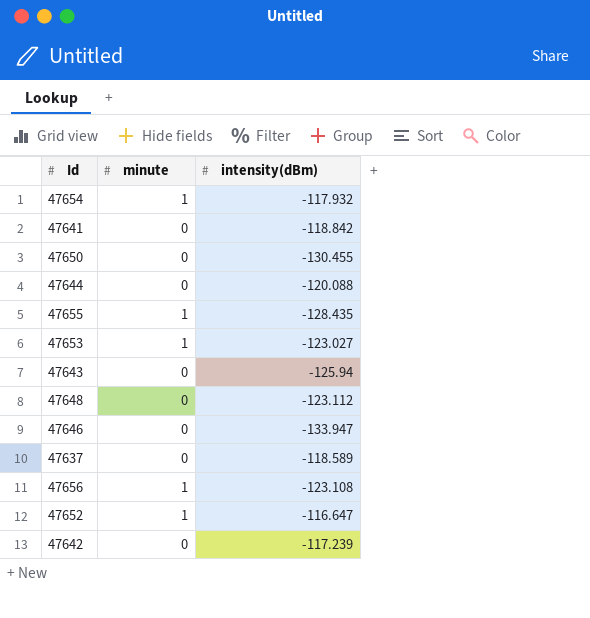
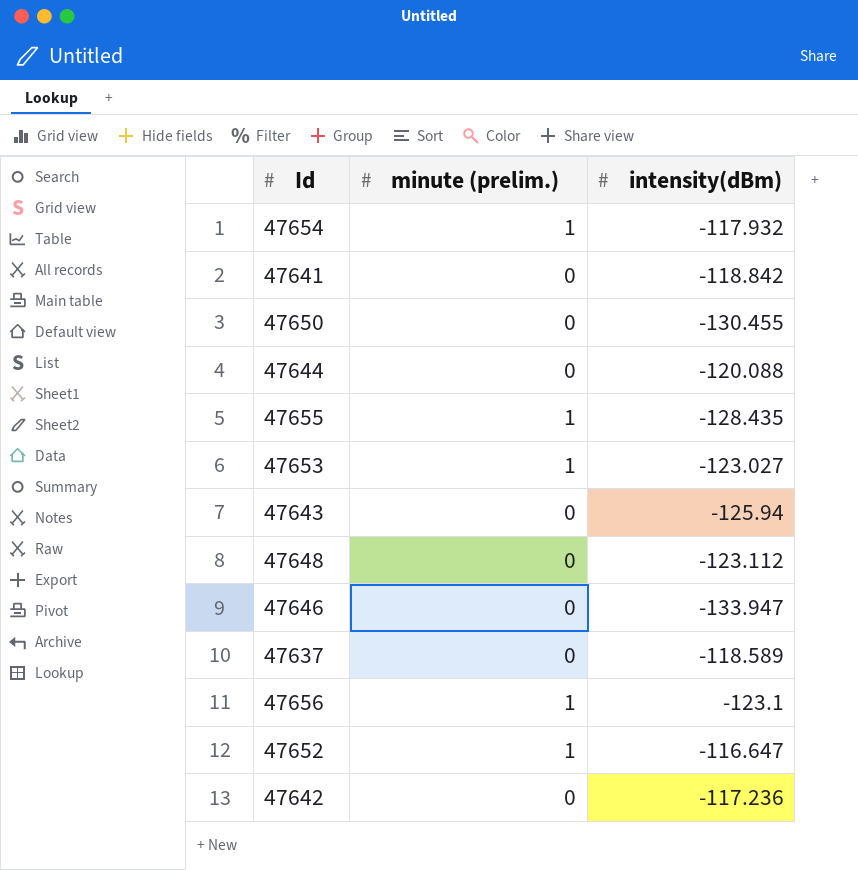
column name: minute -> minute (prelim.)
47656 | intensity(dBm): -123.108 -> -123.1
47642 | intensity(dBm): -117.239 -> -117.236

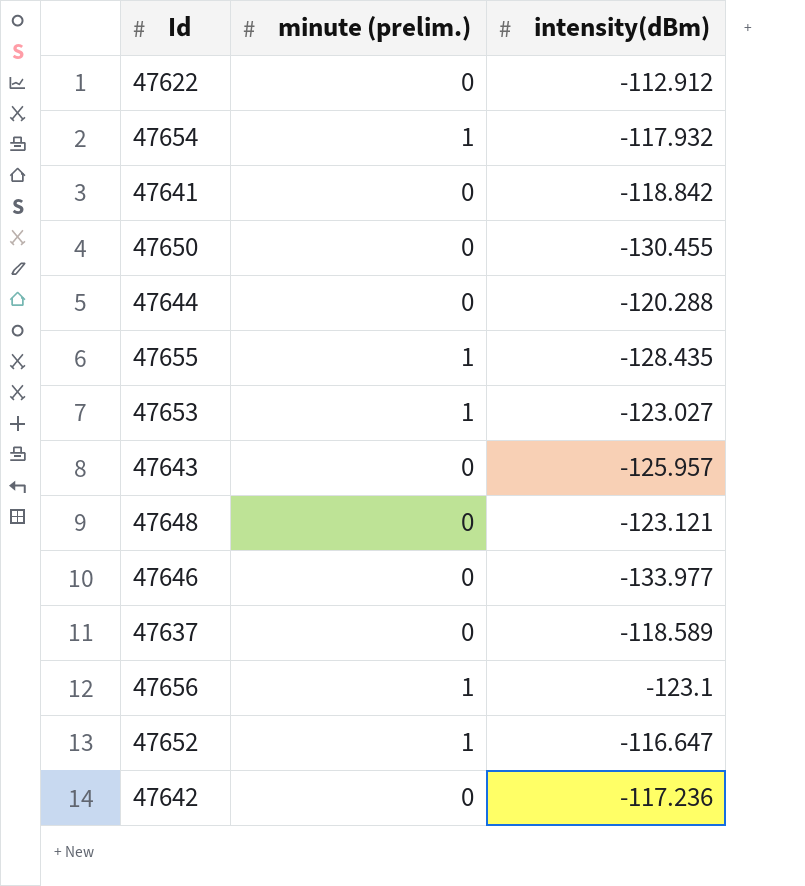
row 47622: none -> 0 | -112.912
47644 | intensity(dBm): -120.088 -> -120.288
47643 | intensity(dBm): -125.94 -> -125.957
47648 | intensity(dBm): -123.112 -> -123.121
47646 | intensity(dBm): -133.947 -> -133.977

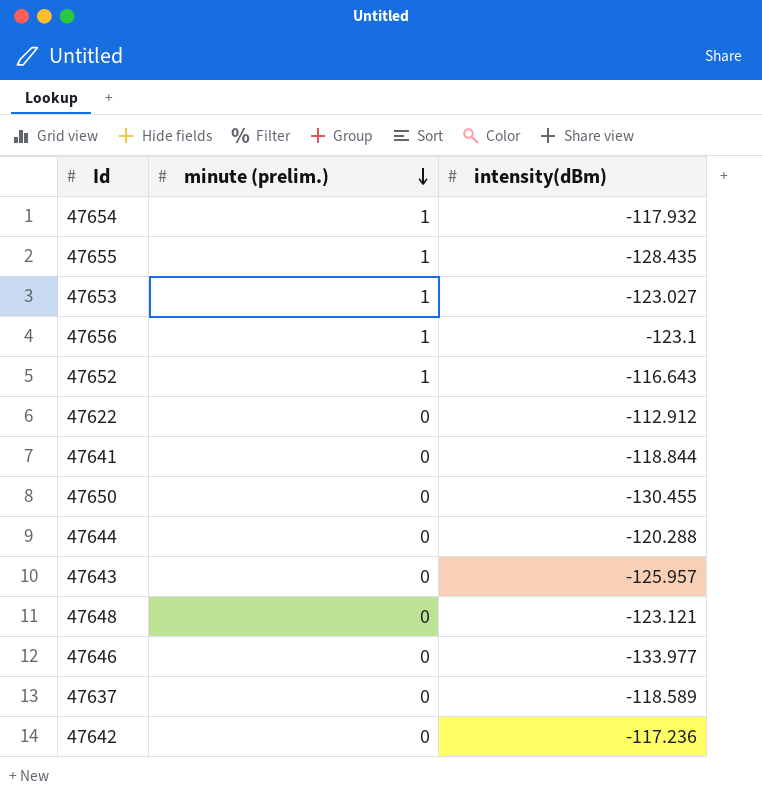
row order: none -> minute (prelim.) descending
47652 | intensity(dBm): -116.647 -> -116.643
47641 | intensity(dBm): -118.842 -> -118.844

